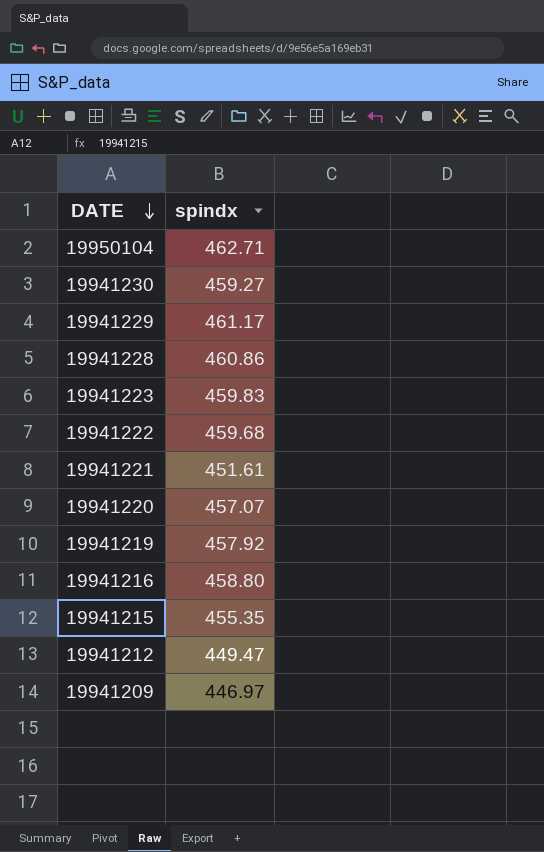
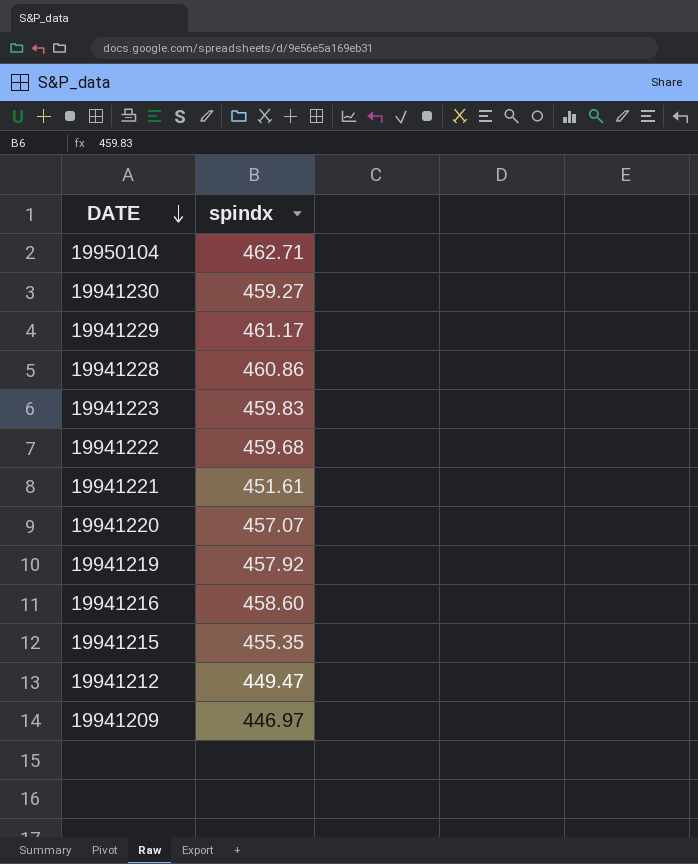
19941216 | spindx: 458.80 -> 458.60

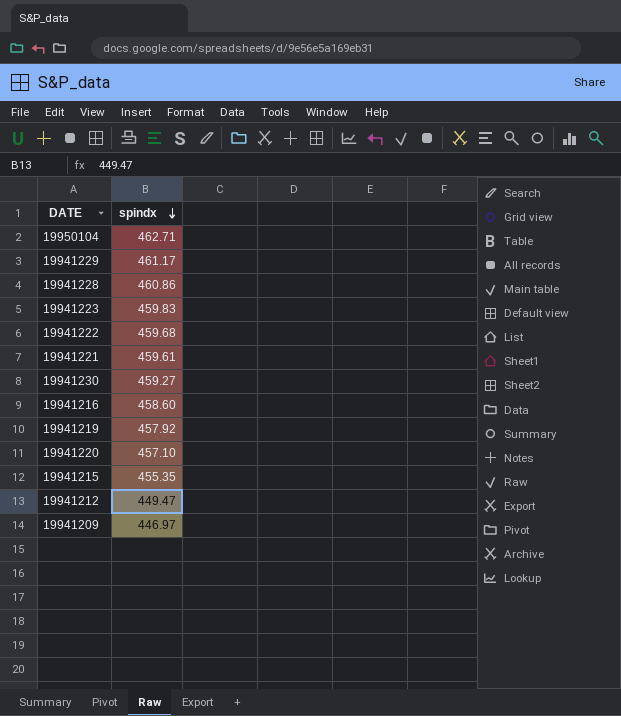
row order: DATE descending -> spindx descending
19941221 | spindx: 451.61 -> 459.61
19941220 | spindx: 457.07 -> 457.10

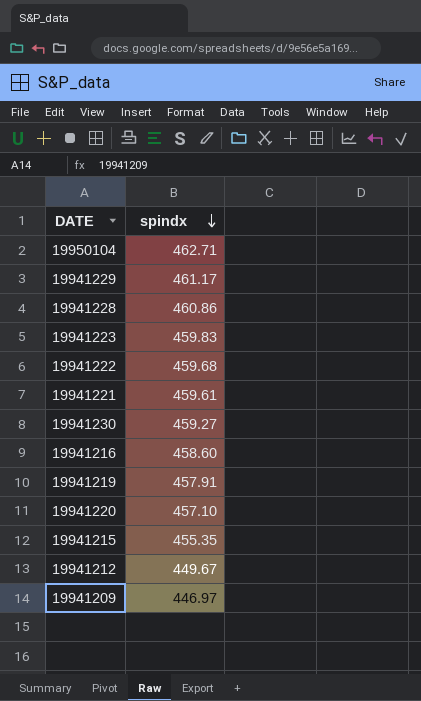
19941219 | spindx: 457.92 -> 457.91
19941212 | spindx: 449.47 -> 449.67

